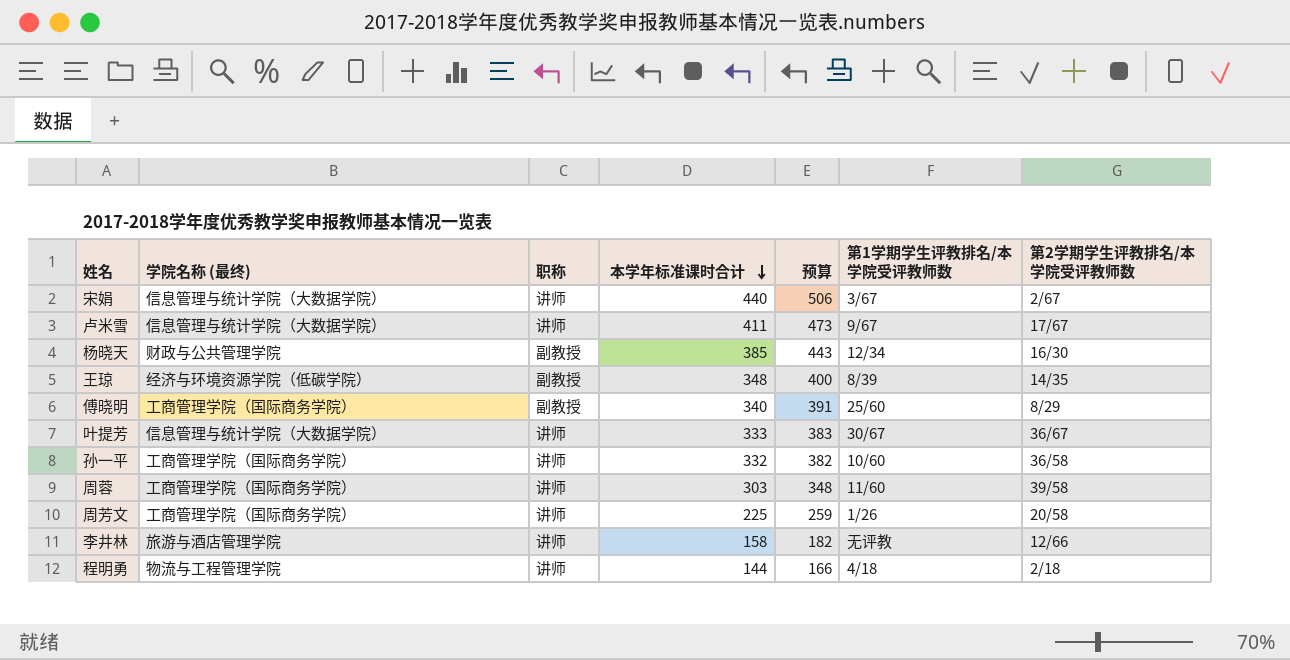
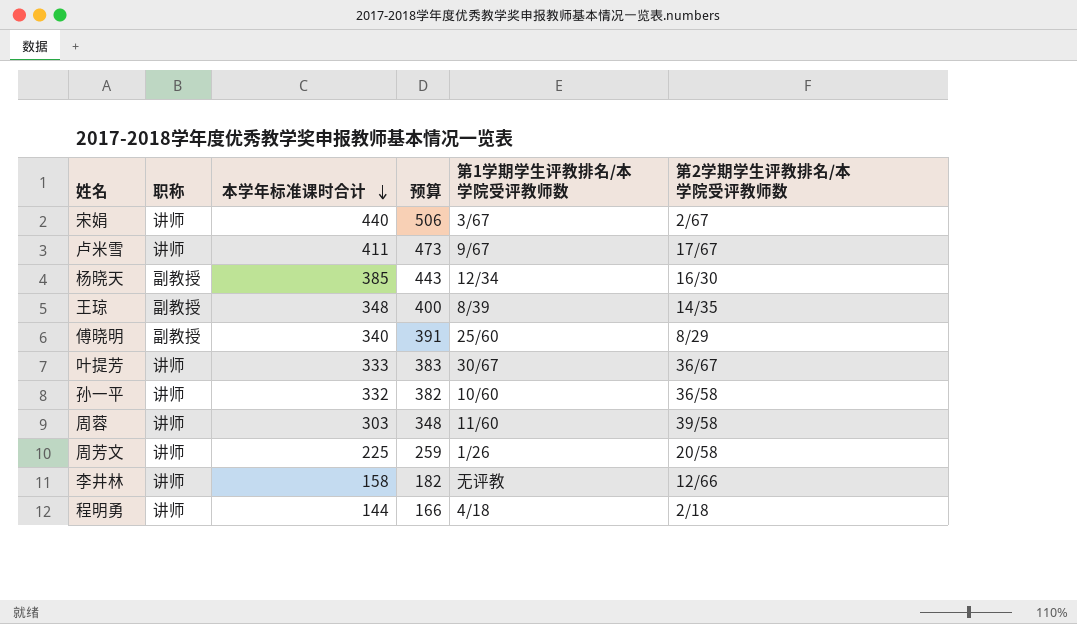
column 学院名称 (最终) | position: 2 -> none

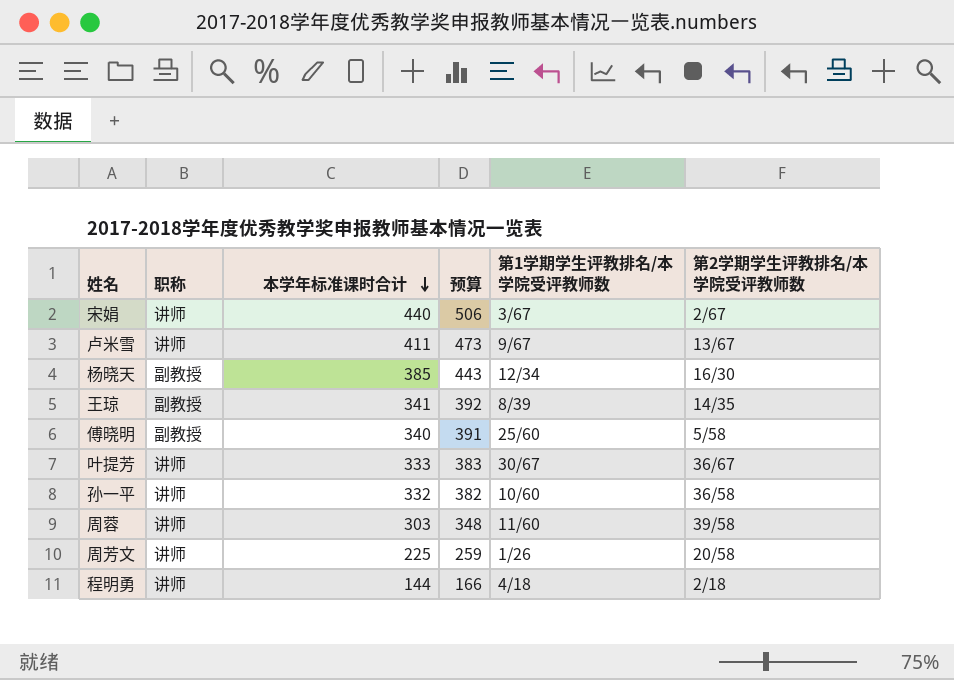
row 李井林: 讲师 | 158 | 182 | 无评教 | 12/66 -> none
卢米雪 | 第2学期学生评教排名/本学院受评教师数: 17/67 -> 13/67
王琼 | 本学年标准课时合计: 348 -> 341
王琼 | 预算: 400 -> 392
傅晓明 | 第2学期学生评教排名/本学院受评教师数: 8/29 -> 5/58

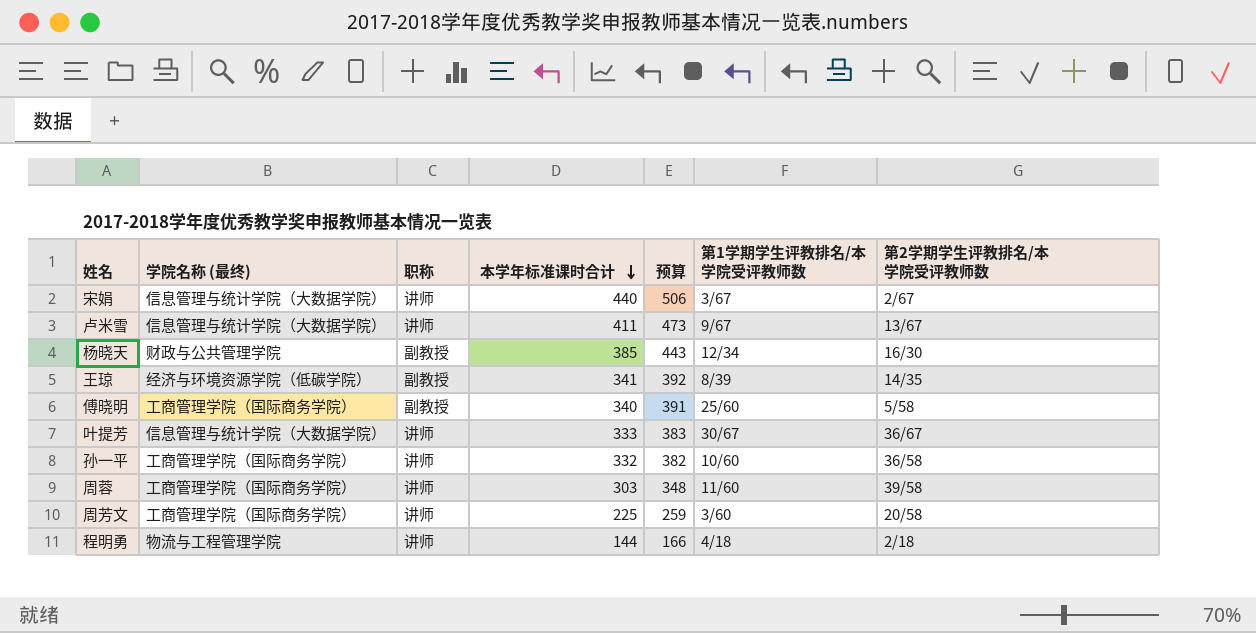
column 学院名称 (最终) | position: none -> 2
周芳文 | 第1学期学生评教排名/本学院受评教师数: 1/26 -> 3/60

